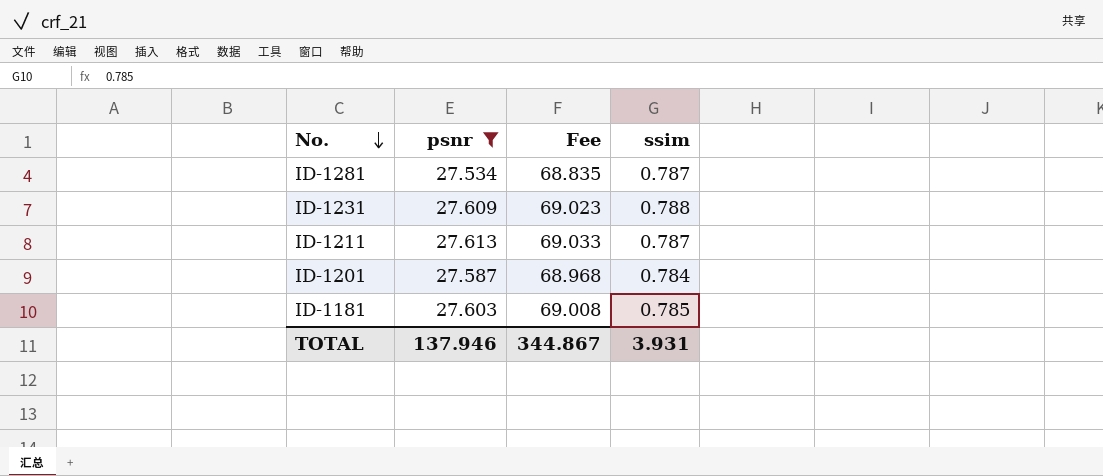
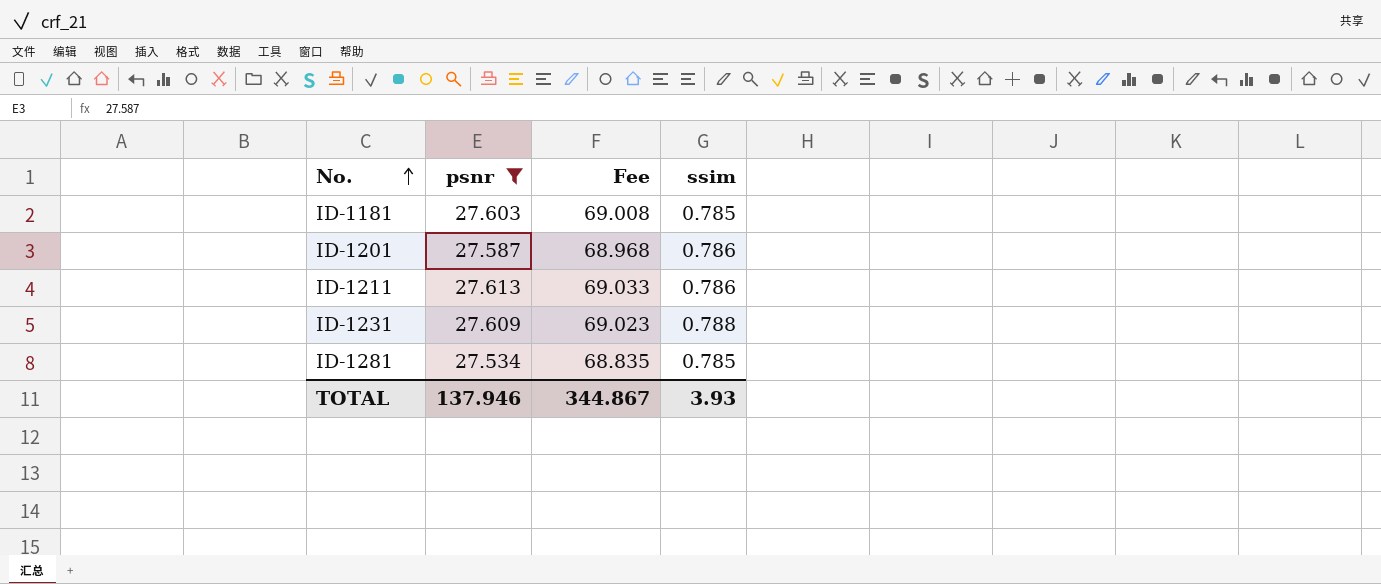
row order: No. descending -> No. ascending
ID-1201 | ssim: 0.784 -> 0.786
ID-1211 | ssim: 0.787 -> 0.786
ID-1281 | ssim: 0.787 -> 0.785
TOTAL | ssim: 3.931 -> 3.93

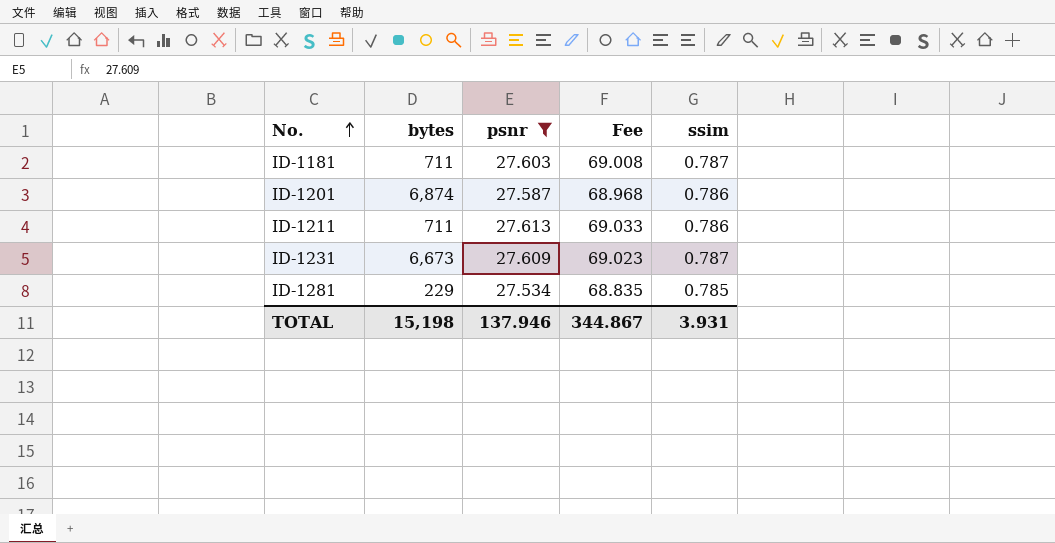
column bytes | position: none -> 2
ID-1181 | ssim: 0.785 -> 0.787
ID-1231 | ssim: 0.788 -> 0.787
TOTAL | ssim: 3.93 -> 3.931

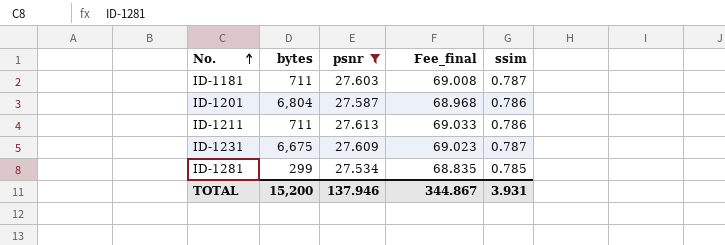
column name: Fee -> Fee_final
ID-1201 | bytes: 6,874 -> 6,804
ID-1231 | bytes: 6,673 -> 6,675
ID-1281 | bytes: 229 -> 299
TOTAL | bytes: 15,198 -> 15,200

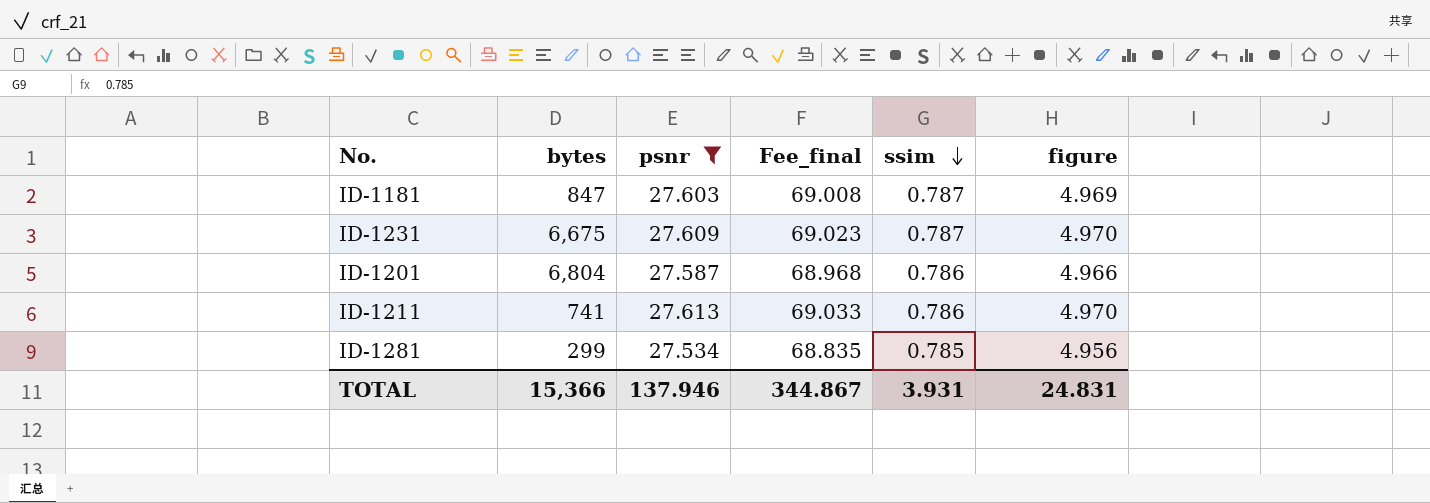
row order: No. ascending -> ssim descending
column figure | formula: none -> [psnr] * 0.18
ID-1181 | bytes: 711 -> 847
ID-1211 | bytes: 711 -> 741
TOTAL | bytes: 15,200 -> 15,366

